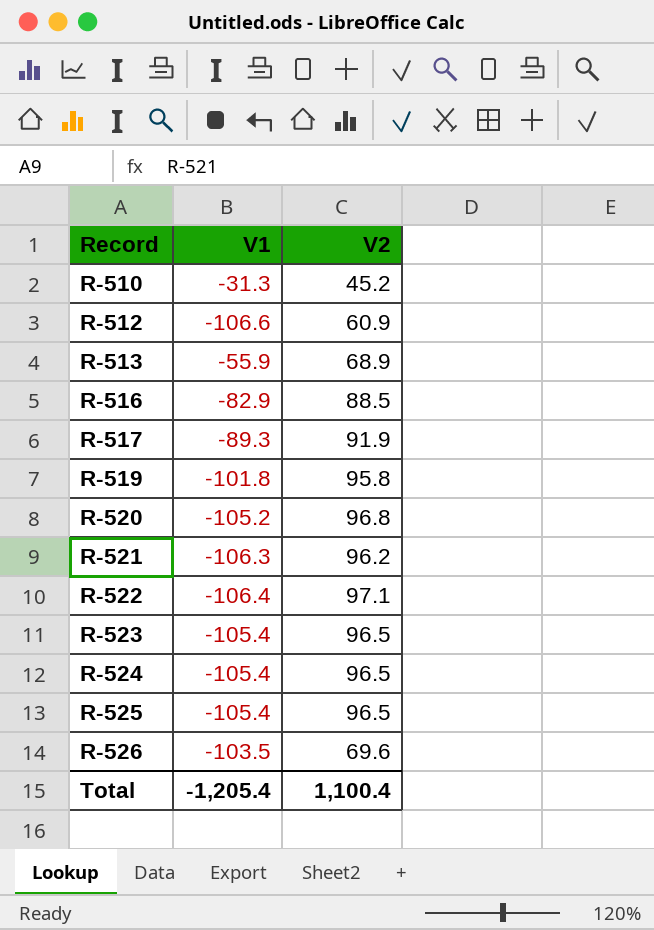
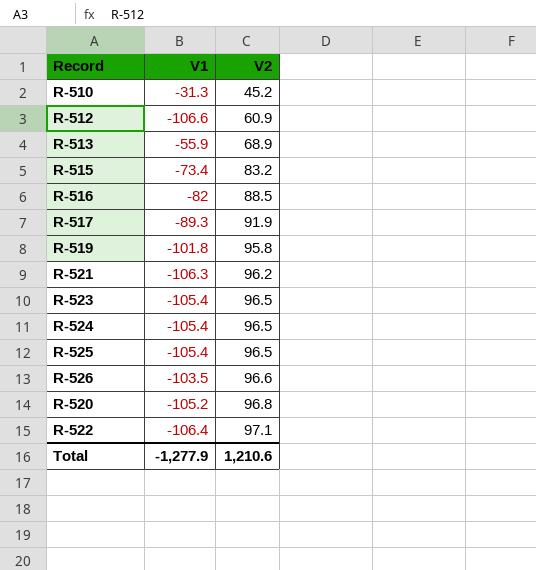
row order: Record ascending -> V2 ascending
row R-515: none -> -73.4 | 83.2
R-516 | V1: -82.9 -> -82
R-526 | V2: 69.6 -> 96.6
Total | V1: -1,205.4 -> -1,277.9
Total | V2: 1,100.4 -> 1,210.6

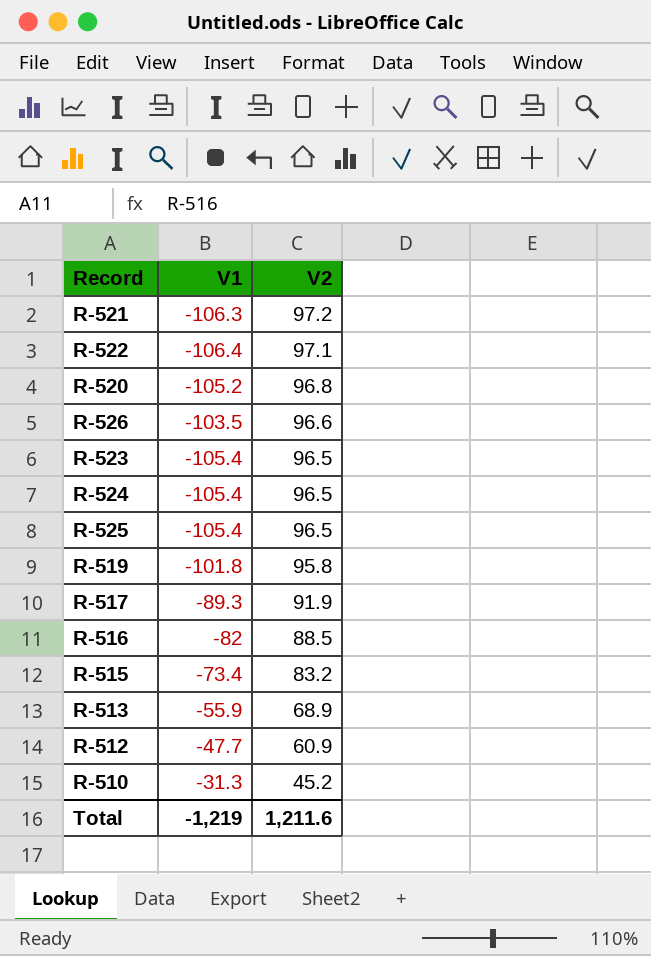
row order: V2 ascending -> V2 descending
R-521 | V2: 96.2 -> 97.2
R-512 | V1: -106.6 -> -47.7
Total | V1: -1,277.9 -> -1,219
Total | V2: 1,210.6 -> 1,211.6

